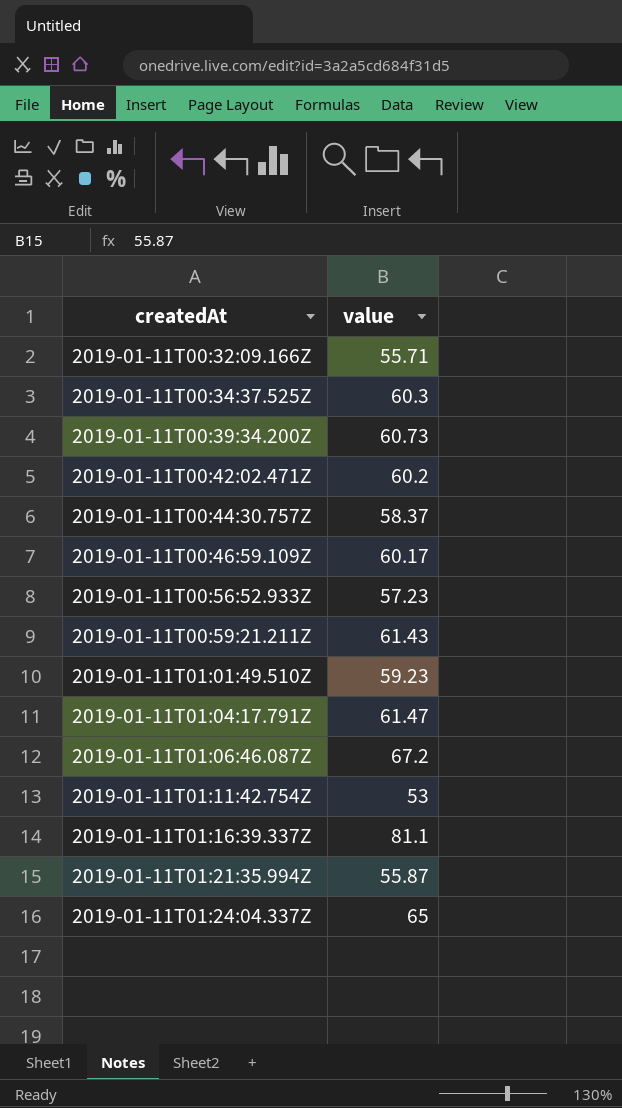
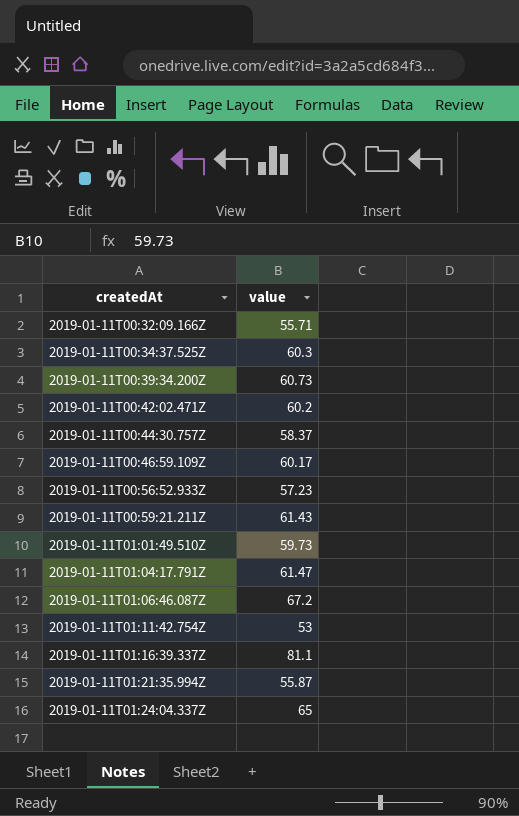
2019-01-11T01:01:49.510Z | value: 59.23 -> 59.73

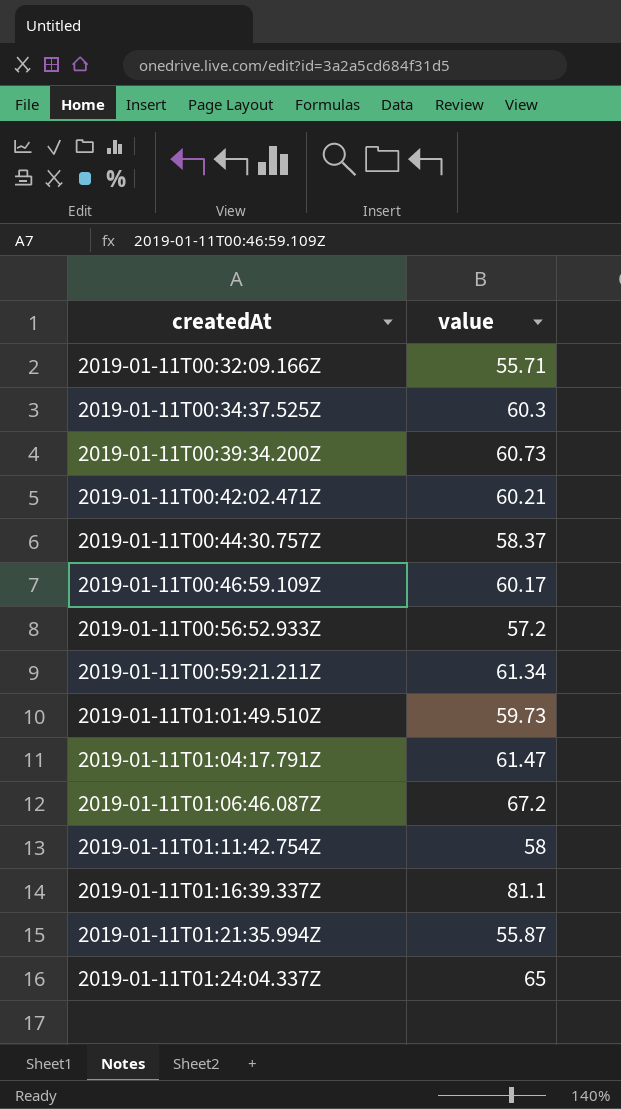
2019-01-11T00:42:02.471Z | value: 60.2 -> 60.21
2019-01-11T00:56:52.933Z | value: 57.23 -> 57.2
2019-01-11T00:59:21.211Z | value: 61.43 -> 61.34
2019-01-11T01:11:42.754Z | value: 53 -> 58

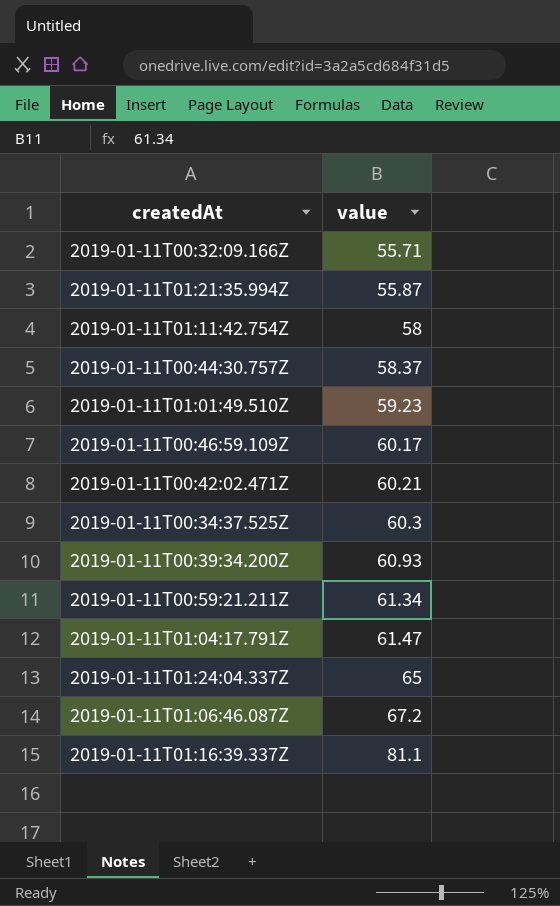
row order: createdAt ascending -> value ascending
row 2019-01-11T00:56:52.933Z: 57.2 -> none
2019-01-11T01:01:49.510Z | value: 59.73 -> 59.23
2019-01-11T00:39:34.200Z | value: 60.73 -> 60.93

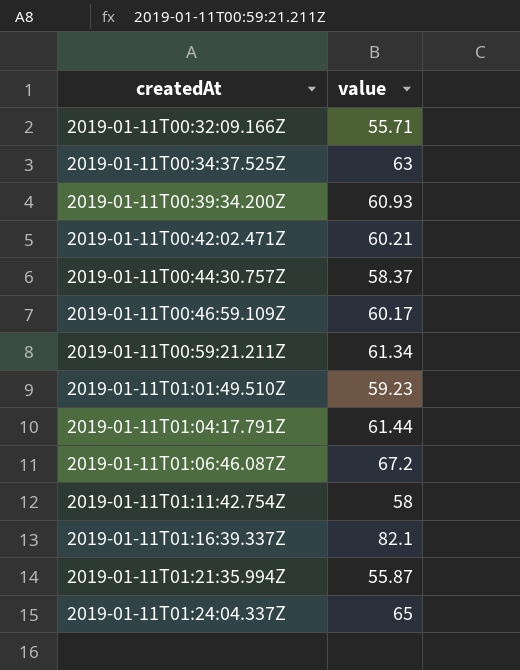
row order: value ascending -> createdAt ascending
2019-01-11T00:34:37.525Z | value: 60.3 -> 63
2019-01-11T01:04:17.791Z | value: 61.47 -> 61.44
2019-01-11T01:16:39.337Z | value: 81.1 -> 82.1

